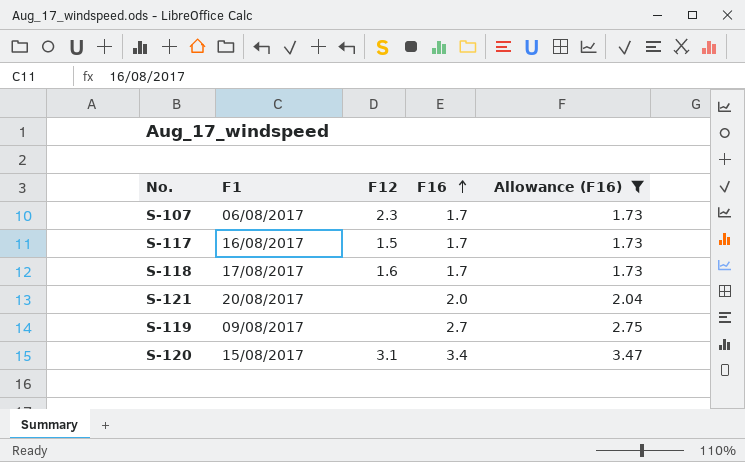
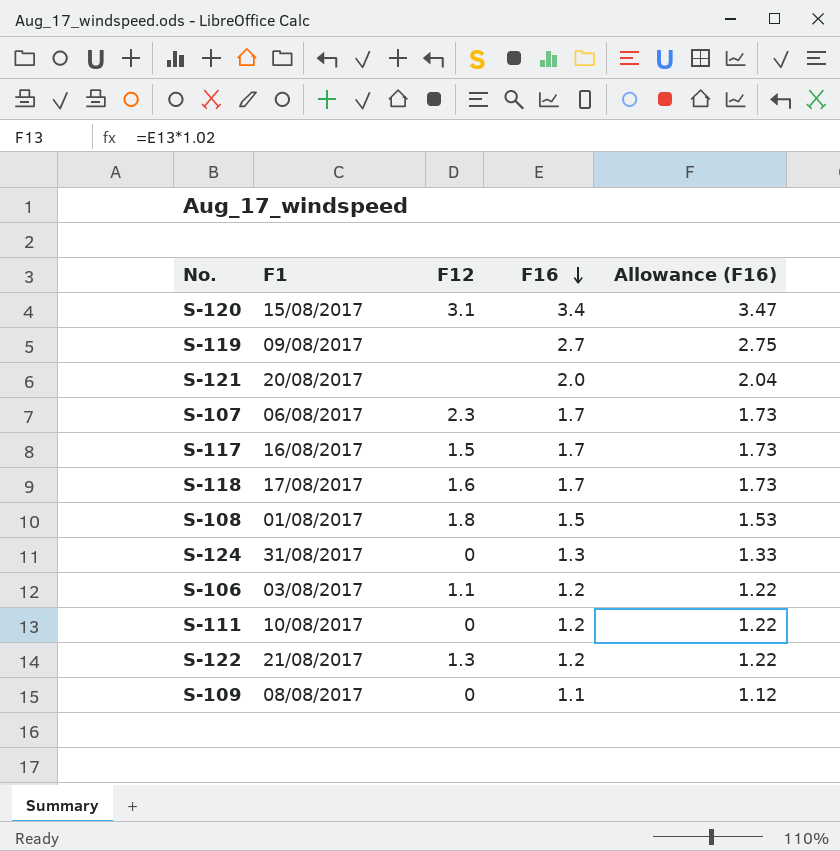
filter: Allowance (F16) >= 1.73 -> none
row order: F16 ascending -> F16 descending

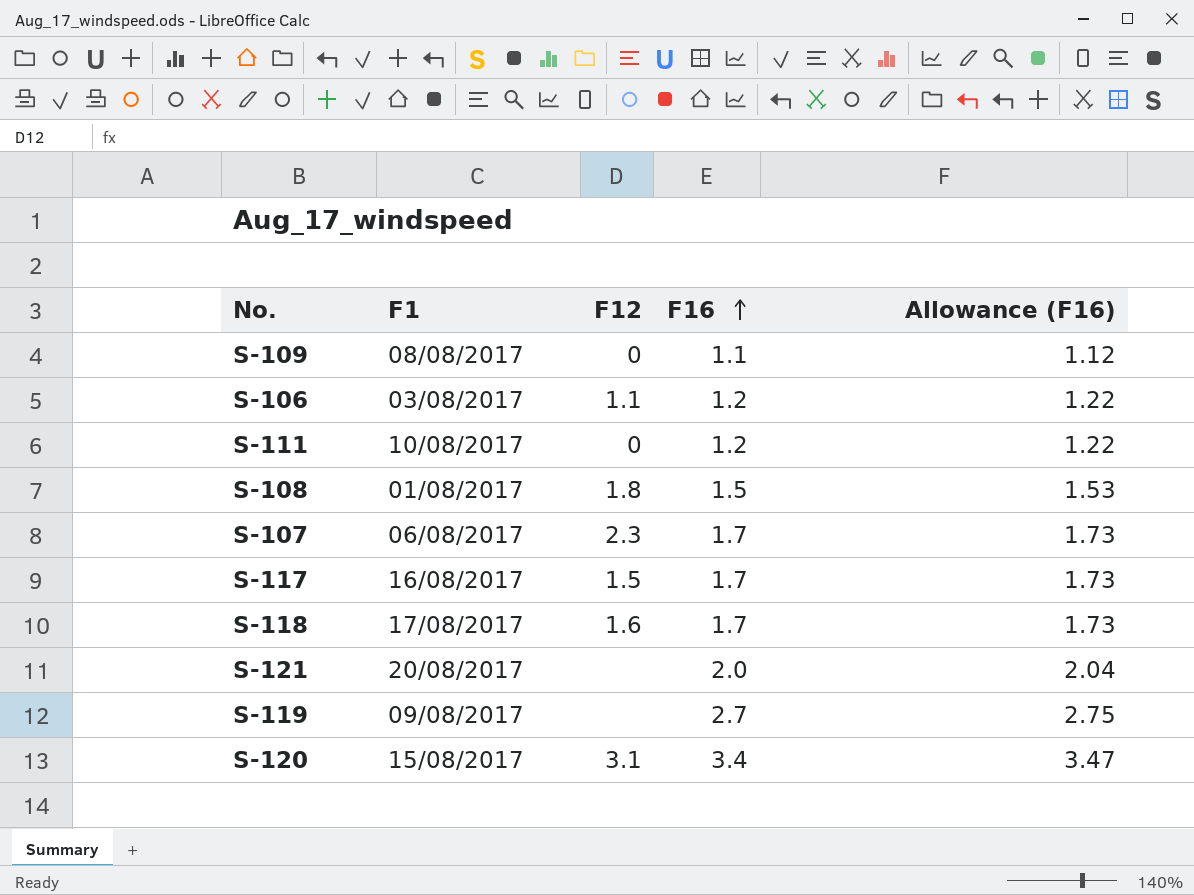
row order: F16 descending -> F16 ascending
row S-124: 31/08/2017 | 0 | 1.3 | 1.33 -> none
row S-122: 21/08/2017 | 1.3 | 1.2 | 1.22 -> none

